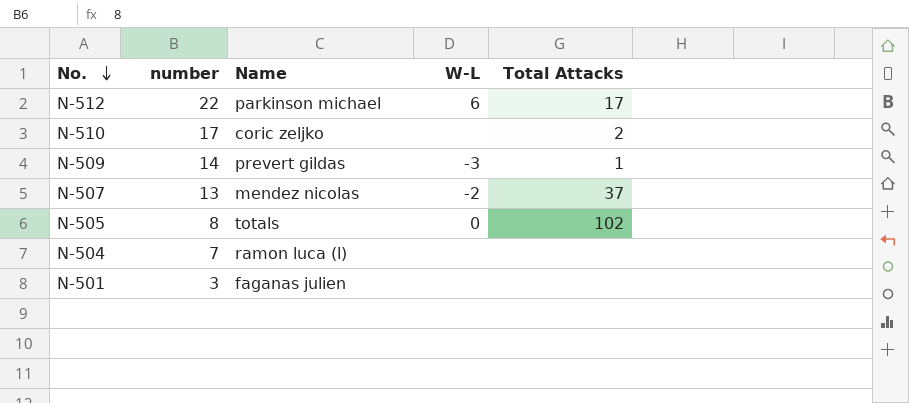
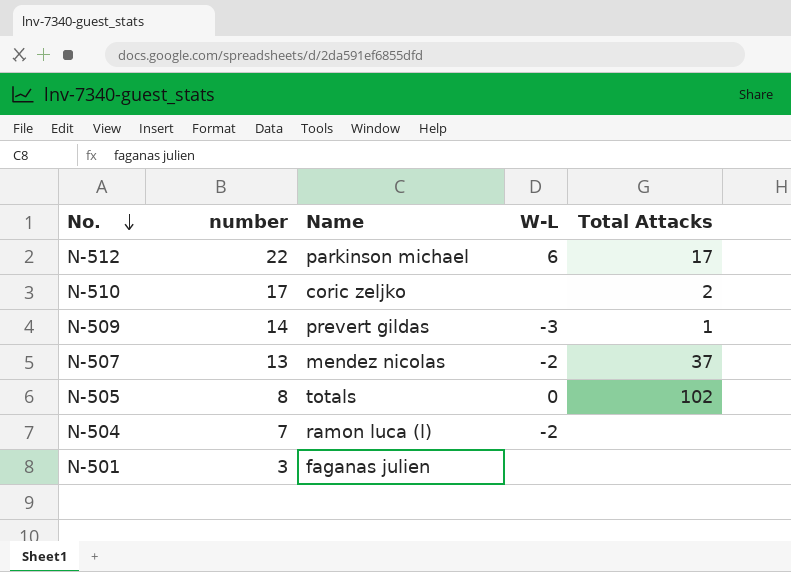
N-504 | W-L: none -> -2

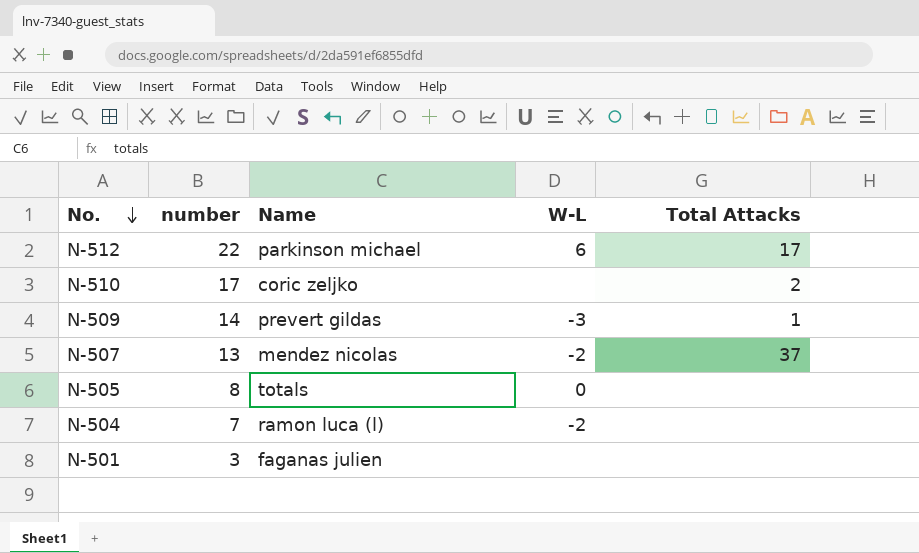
N-505 | Total Attacks: 102 -> none

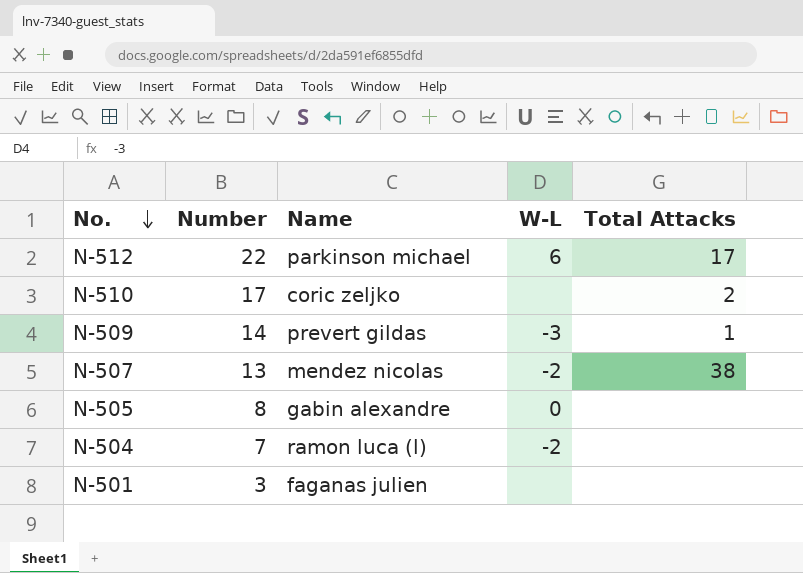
column name: number -> Number
N-507 | Total Attacks: 37 -> 38
N-505 | Name: totals -> gabin alexandre

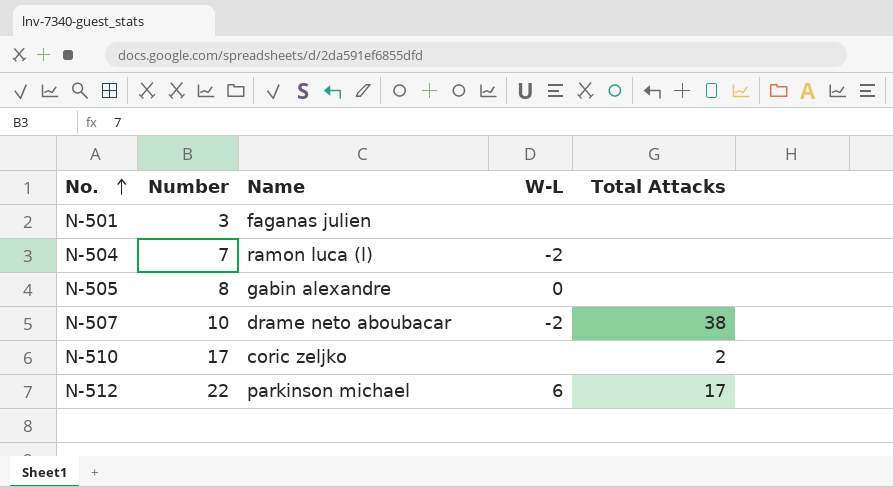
row order: No. descending -> No. ascending
row N-509: 14 | prevert gildas | -3 | 1 -> none
N-507 | Number: 13 -> 10
N-507 | Name: mendez nicolas -> drame neto aboubacar

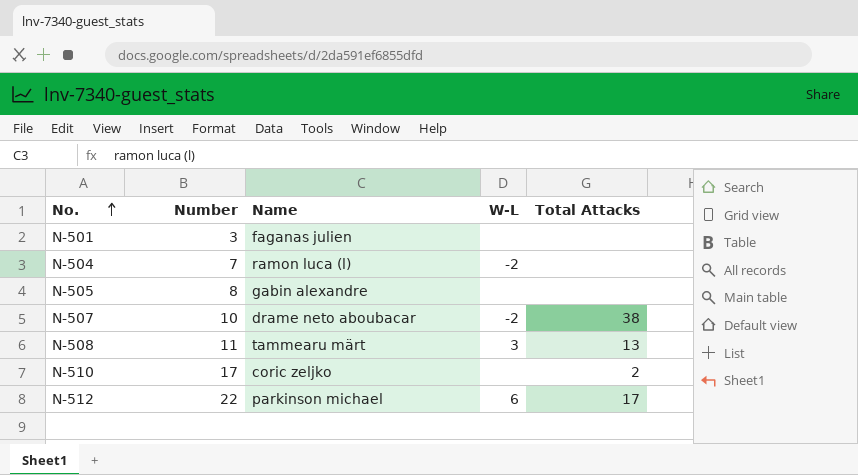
N-505 | W-L: 0 -> none
row N-508: none -> 11 | tammearu märt | 3 | 13

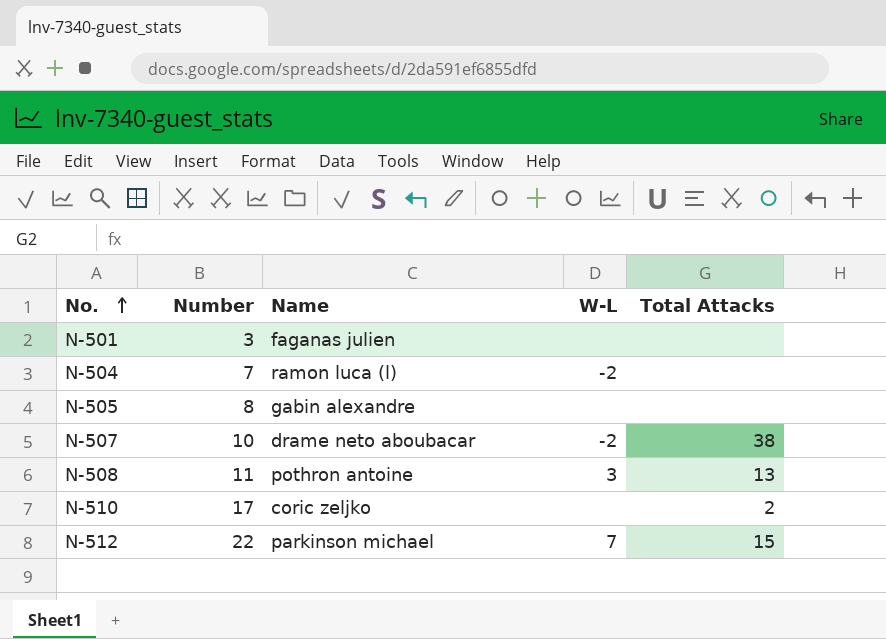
N-508 | Name: tammearu märt -> pothron antoine
N-512 | W-L: 6 -> 7
N-512 | Total Attacks: 17 -> 15

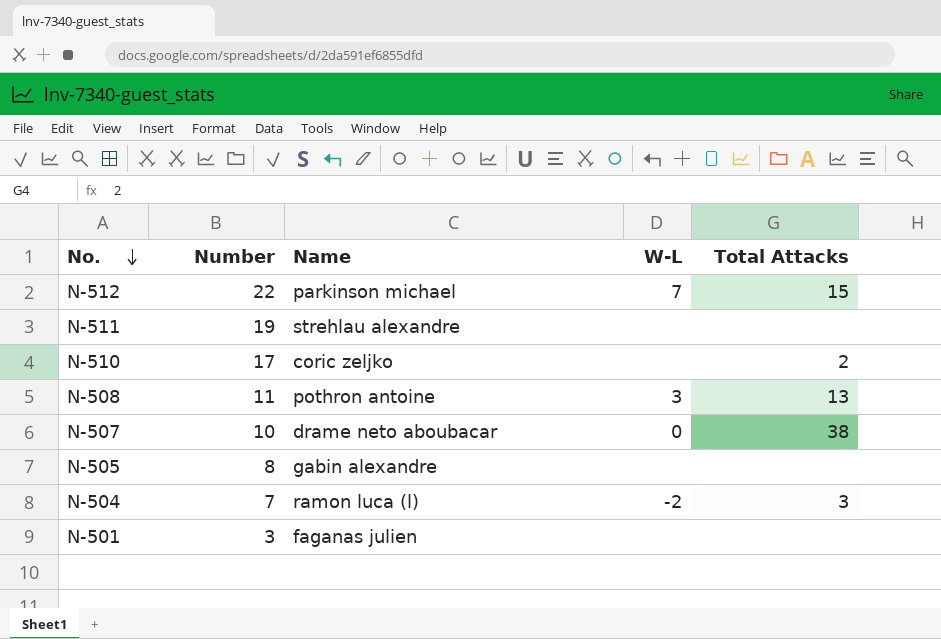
row order: No. ascending -> No. descending
row N-511: none -> 19 | strehlau alexandre | none | none
N-507 | W-L: -2 -> 0
N-504 | Total Attacks: none -> 3

